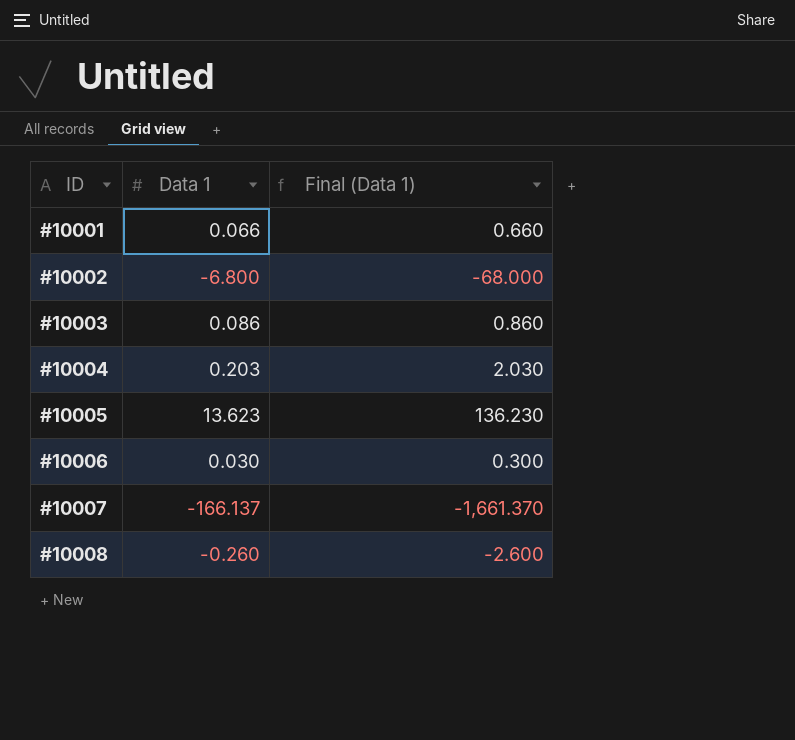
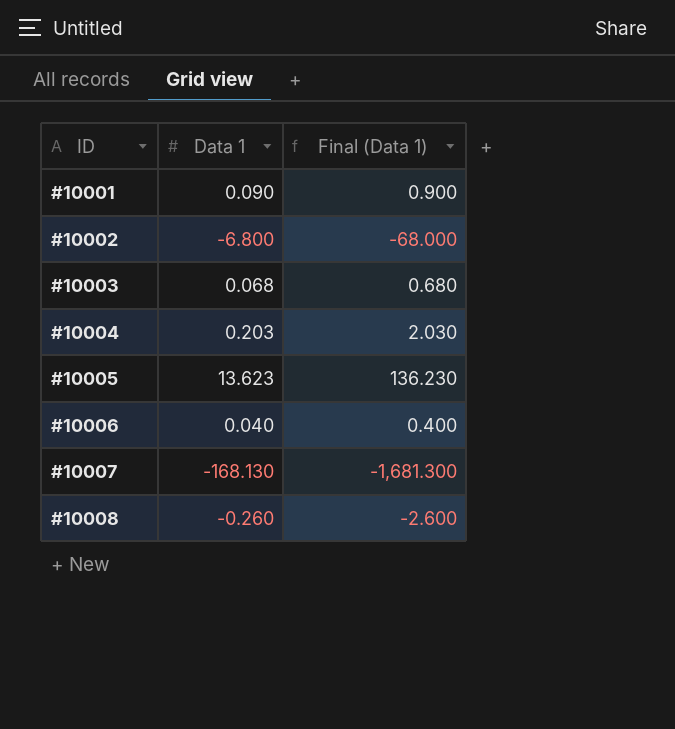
#10001 | Data 1: 0.066 -> 0.090
#10001 | Final (Data 1): 0.660 -> 0.900
#10003 | Data 1: 0.086 -> 0.068
#10003 | Final (Data 1): 0.860 -> 0.680
#10006 | Data 1: 0.030 -> 0.040
#10006 | Final (Data 1): 0.300 -> 0.400
#10007 | Data 1: -166.137 -> -168.130
#10007 | Final (Data 1): -1,661.370 -> -1,681.300

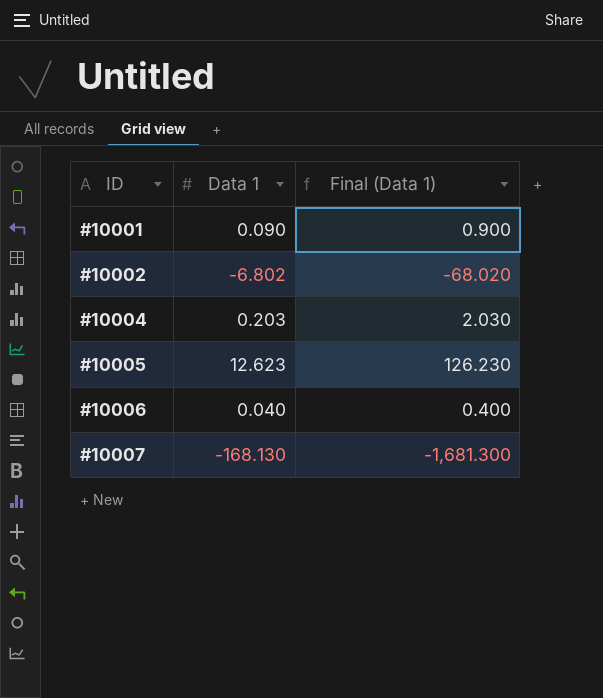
row #10003: 0.068 | 0.680 -> none
row #10008: -0.260 | -2.600 -> none
#10002 | Data 1: -6.800 -> -6.802
#10002 | Final (Data 1): -68.000 -> -68.020
#10005 | Data 1: 13.623 -> 12.623
#10005 | Final (Data 1): 136.230 -> 126.230

